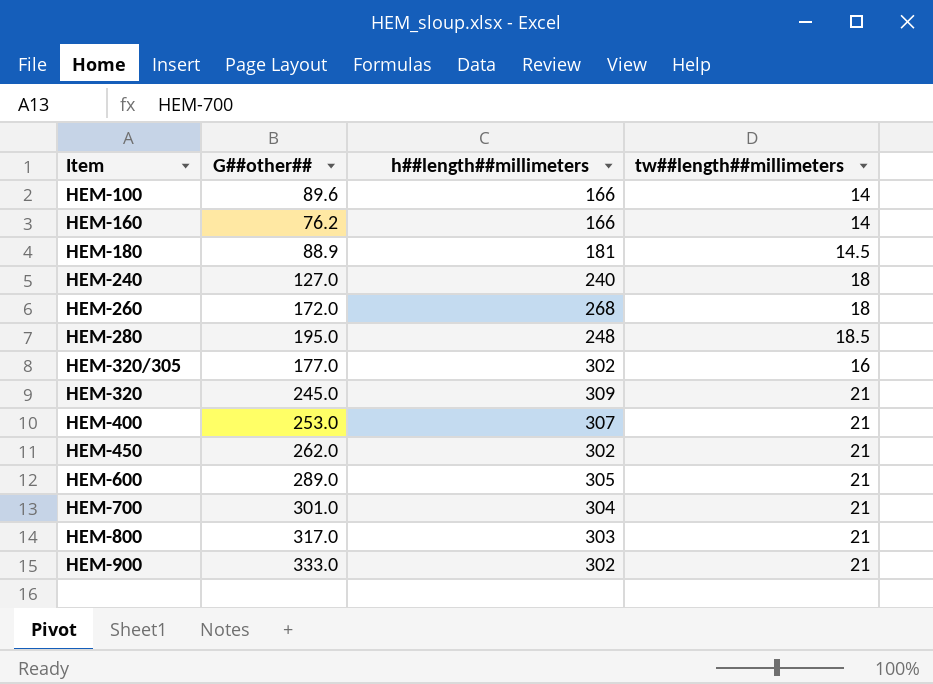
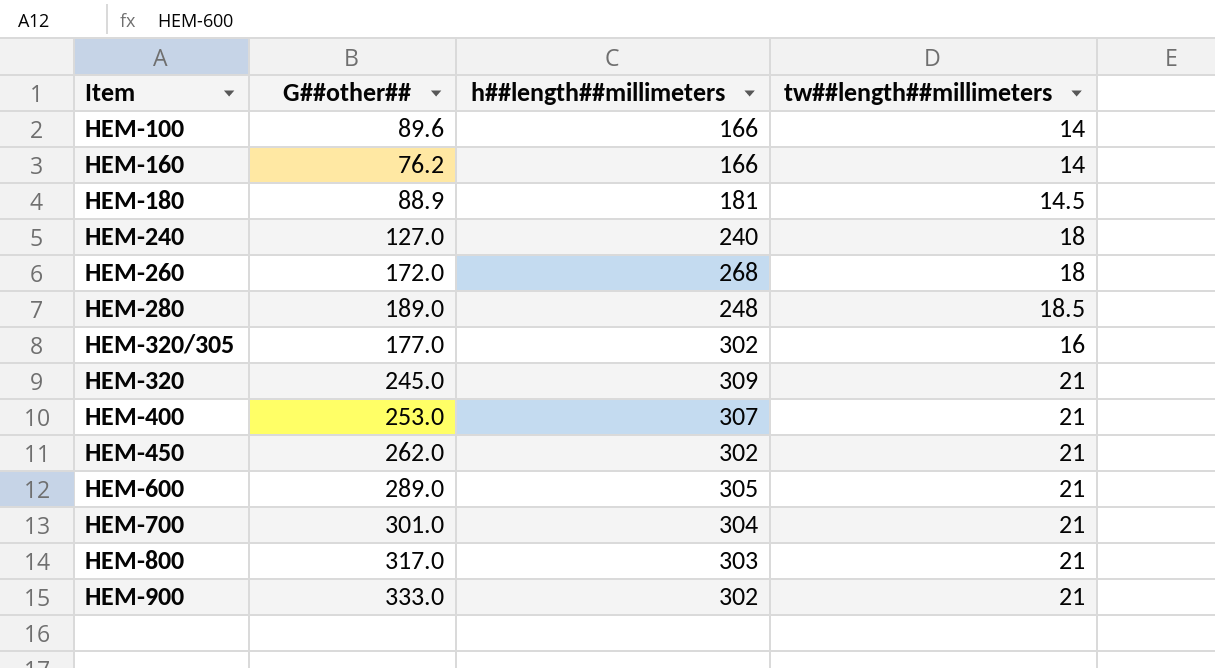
HEM-280 | G##other##: 195.0 -> 189.0

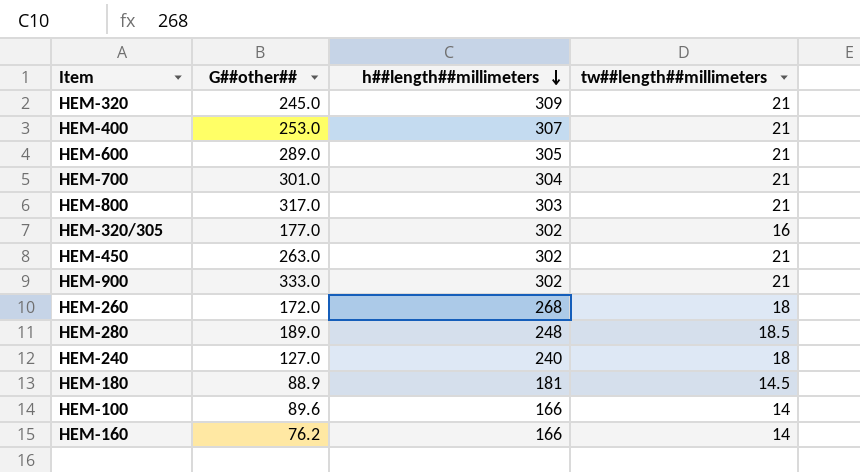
row order: none -> h##length##millimeters descending
HEM-450 | G##other##: 262.0 -> 263.0

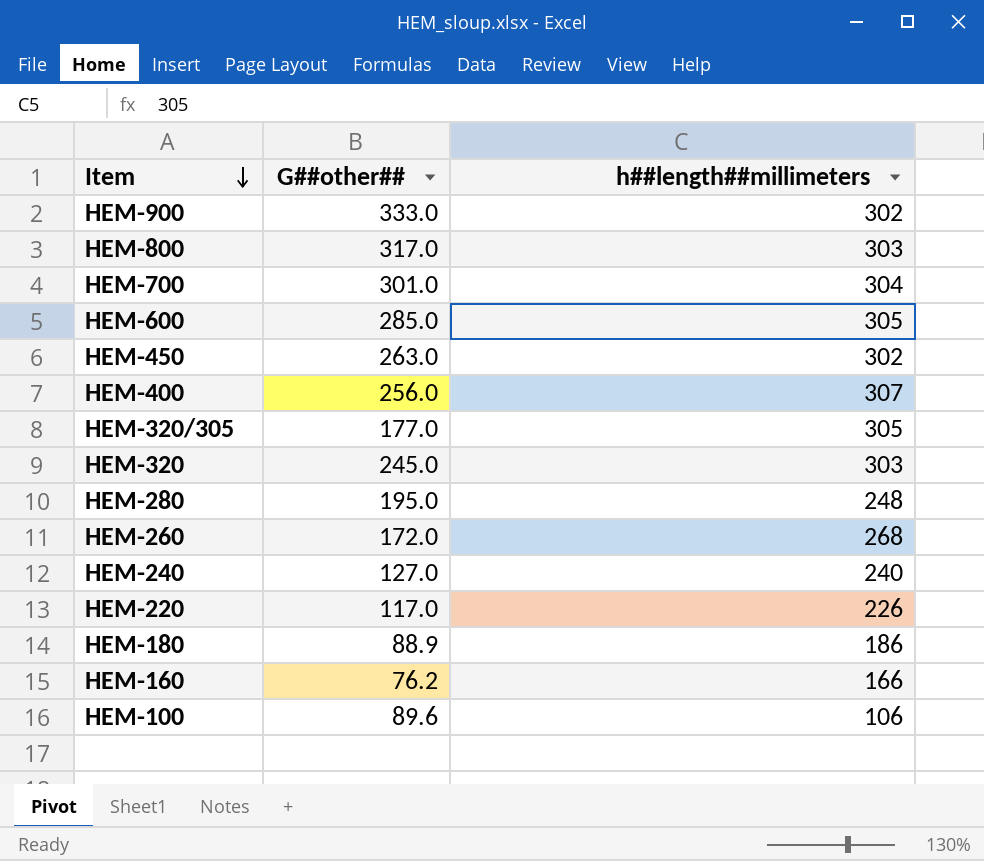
row order: h##length##millimeters descending -> Item descending
column tw##length##millimeters | position: 4 -> none
HEM-600 | G##other##: 289.0 -> 285.0
HEM-400 | G##other##: 253.0 -> 256.0
HEM-320/305 | h##length##millimeters: 302 -> 305
HEM-320 | h##length##millimeters: 309 -> 303
HEM-280 | G##other##: 189.0 -> 195.0
row HEM-220: none -> 117.0 | 226
HEM-180 | h##length##millimeters: 181 -> 186
HEM-100 | h##length##millimeters: 166 -> 106

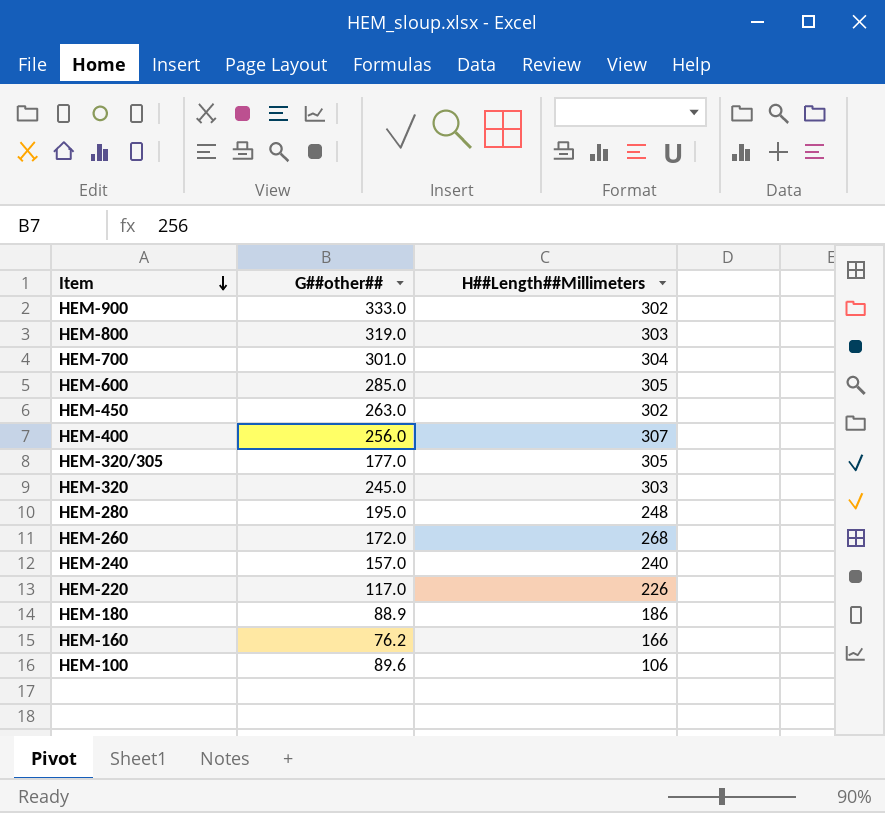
column name: h##length##millimeters -> H##Length##Millimeters
HEM-800 | G##other##: 317.0 -> 319.0
HEM-240 | G##other##: 127.0 -> 157.0

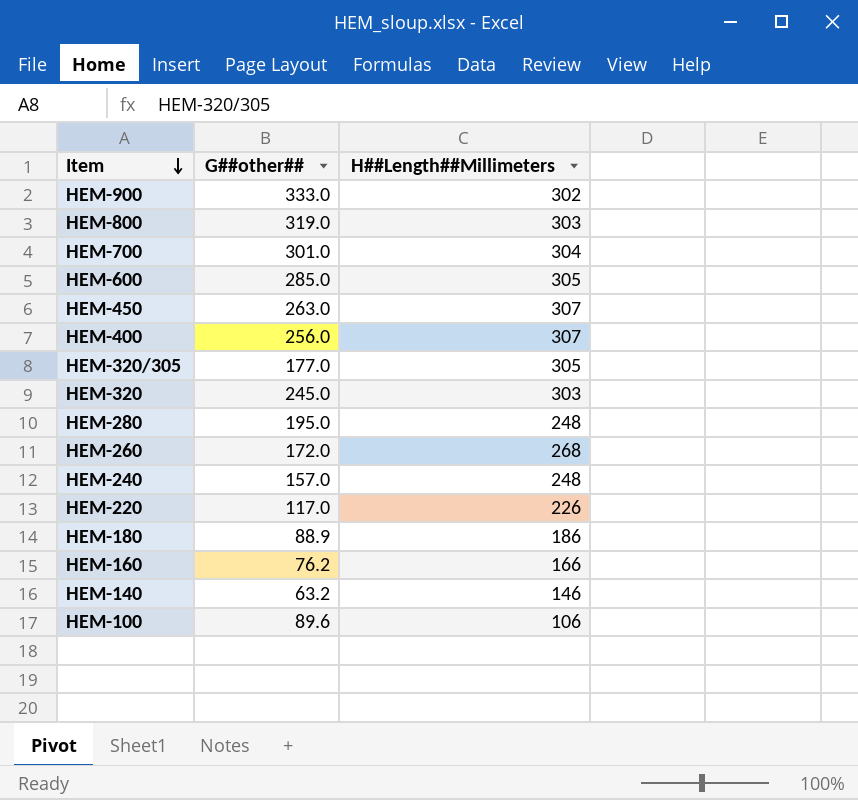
HEM-450 | H##Length##Millimeters: 302 -> 307
HEM-240 | H##Length##Millimeters: 240 -> 248
row HEM-140: none -> 63.2 | 146

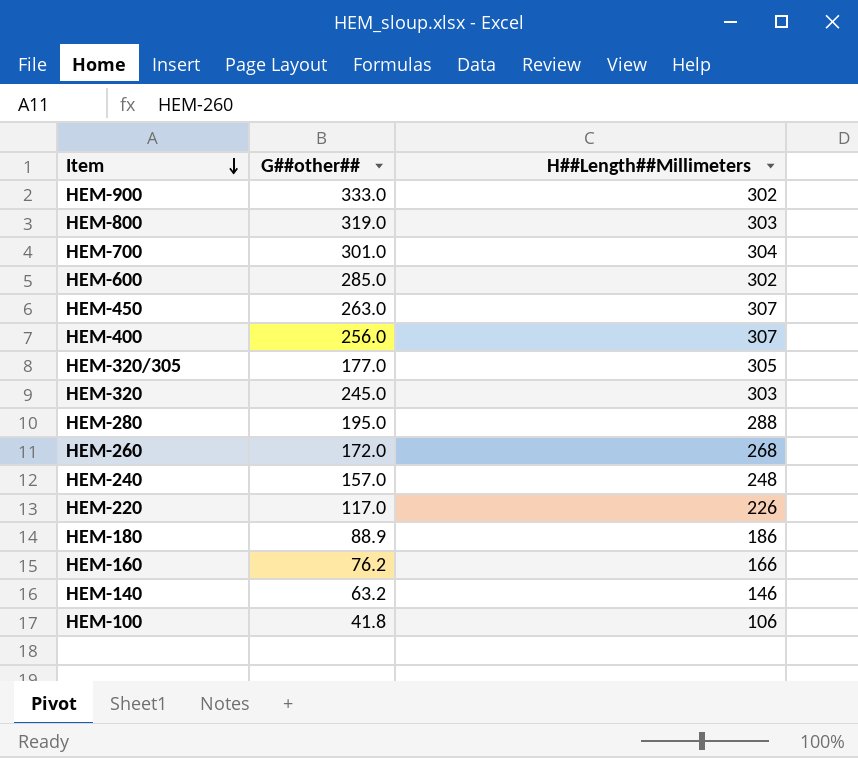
HEM-600 | H##Length##Millimeters: 305 -> 302
HEM-280 | H##Length##Millimeters: 248 -> 288
HEM-100 | G##other##: 89.6 -> 41.8

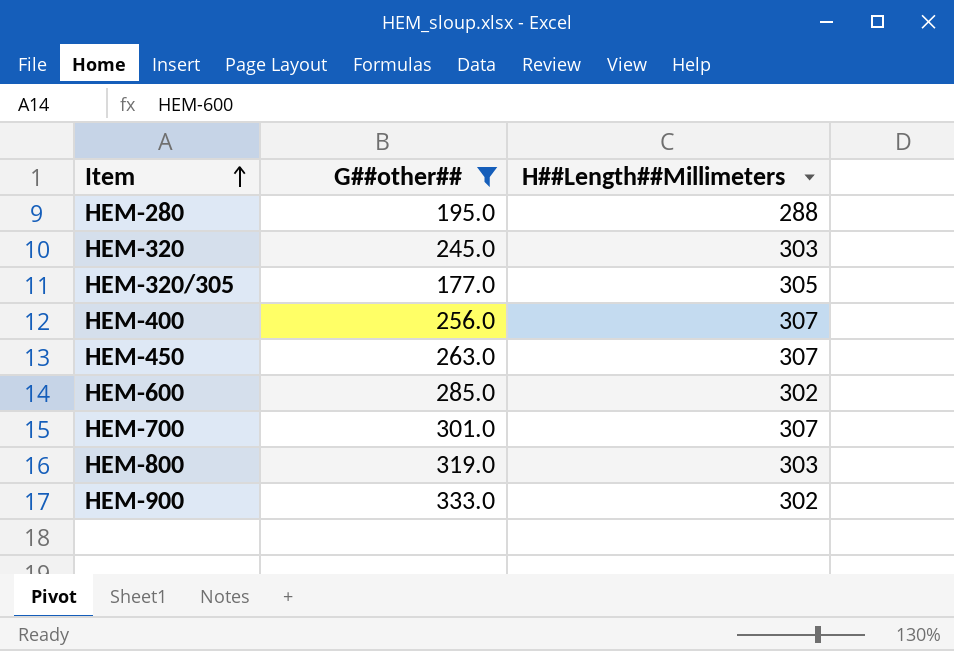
filter: none -> G##other## >= 177.0
row order: Item descending -> Item ascending
HEM-700 | H##Length##Millimeters: 304 -> 307

